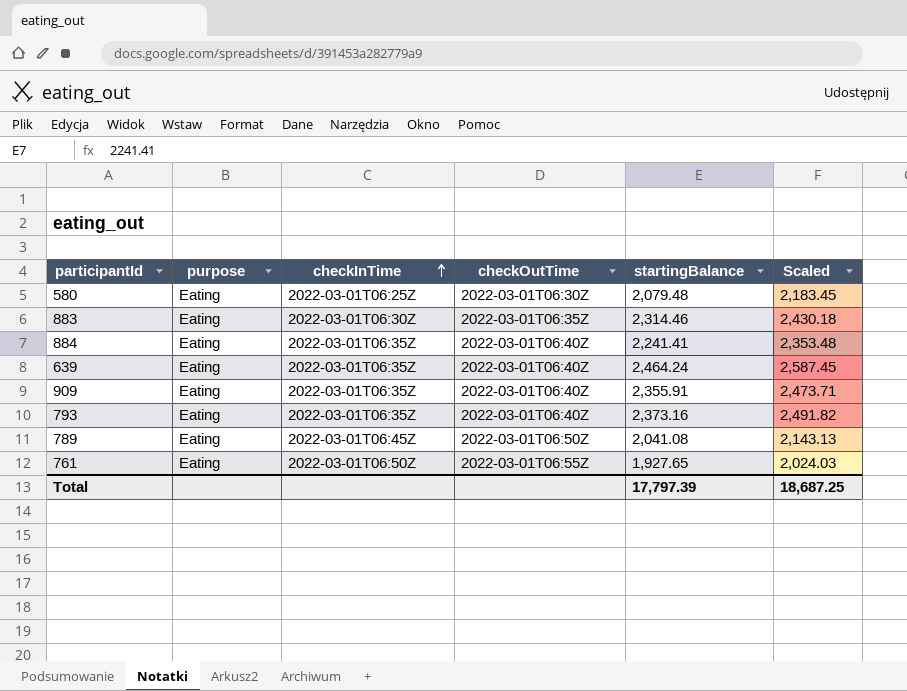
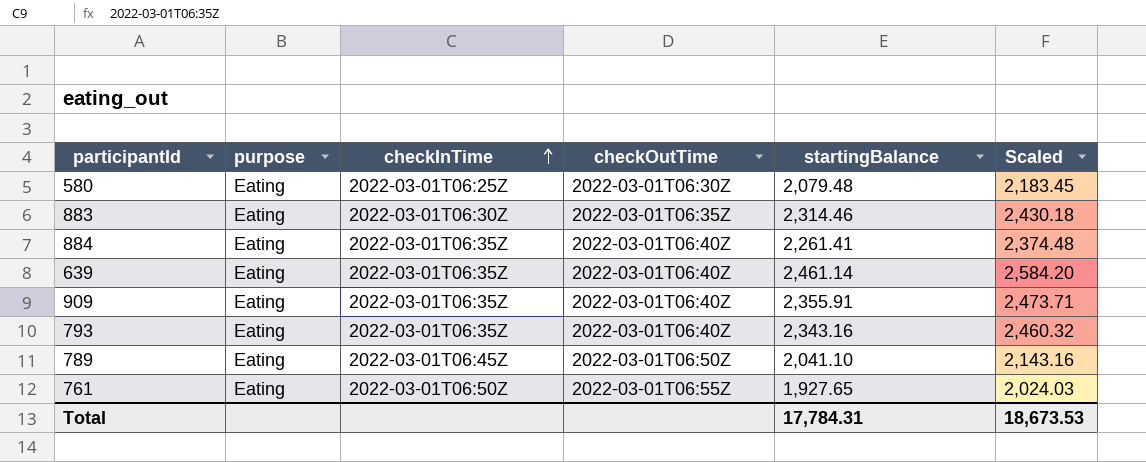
884 | startingBalance: 2,241.41 -> 2,261.41
884 | Scaled: 2,353.48 -> 2,374.48
639 | startingBalance: 2,464.24 -> 2,461.14
639 | Scaled: 2,587.45 -> 2,584.20
793 | startingBalance: 2,373.16 -> 2,343.16
793 | Scaled: 2,491.82 -> 2,460.32
789 | startingBalance: 2,041.08 -> 2,041.10
789 | Scaled: 2,143.13 -> 2,143.16
Total | startingBalance: 17,797.39 -> 17,784.31
Total | Scaled: 18,687.25 -> 18,673.53

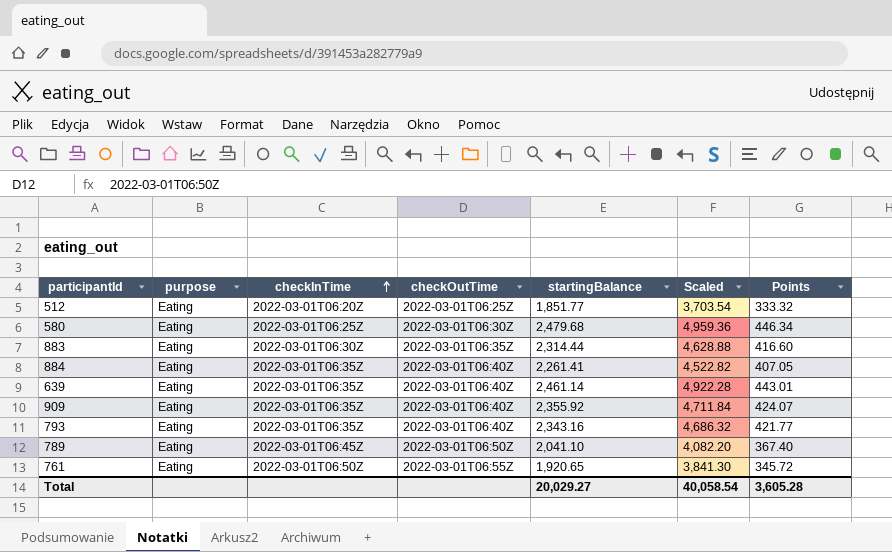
column Scaled | formula: [startingBalance] * 1.05 -> [startingBalance] * 2
column Points | formula: none -> [startingBalance] * 0.18
row 512: none -> Eating | 2022-03-01T06:20Z | 2022-03-01T06:25Z | 1,851.77 | 3,703.54 | 333.32
580 | startingBalance: 2,079.48 -> 2,479.68
883 | startingBalance: 2,314.46 -> 2,314.44
909 | startingBalance: 2,355.91 -> 2,355.92
761 | startingBalance: 1,927.65 -> 1,920.65
Total | startingBalance: 17,784.31 -> 20,029.27
Total | Scaled: 18,673.53 -> 40,058.54

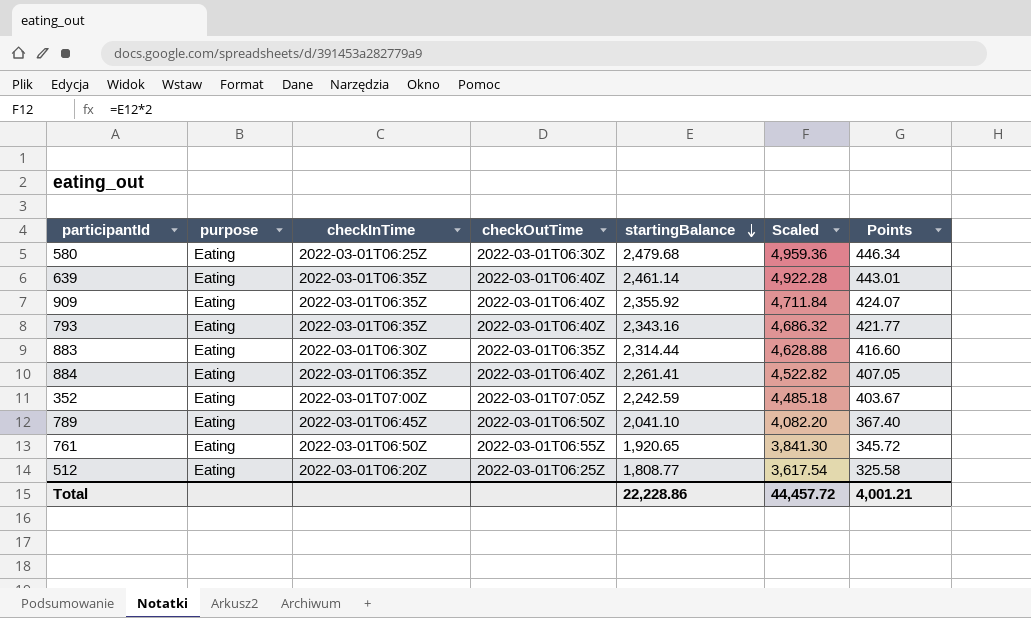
row order: checkInTime ascending -> startingBalance descending
row 352: none -> Eating | 2022-03-01T07:00Z | 2022-03-01T07:05Z | 2,242.59 | 4,485.18 | 403.67
512 | startingBalance: 1,851.77 -> 1,808.77
512 | Scaled: 3,703.54 -> 3,617.54
512 | Points: 333.32 -> 325.58
Total | startingBalance: 20,029.27 -> 22,228.86
Total | Scaled: 40,058.54 -> 44,457.72
Total | Points: 3,605.28 -> 4,001.21

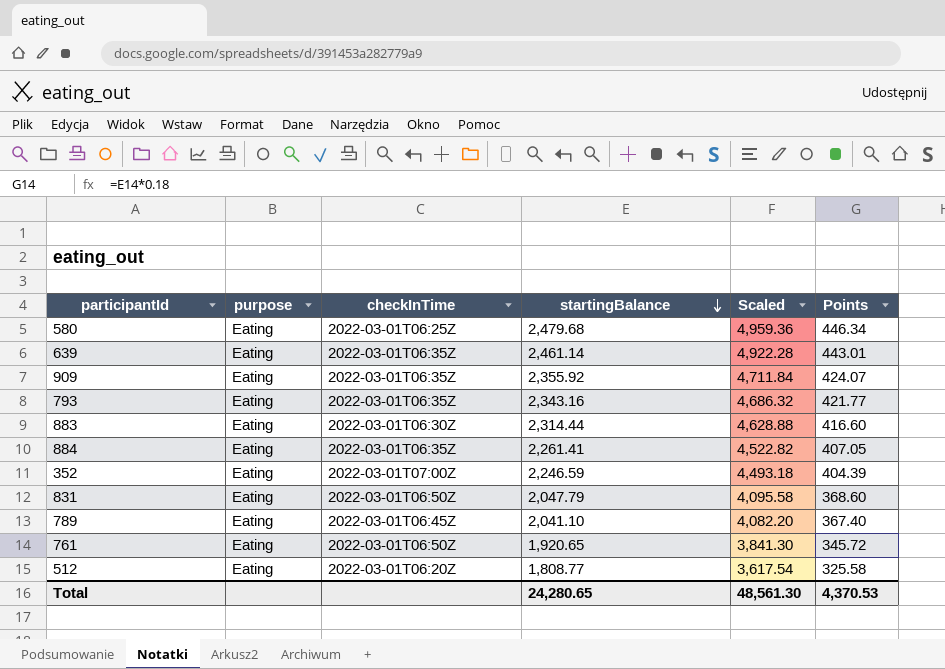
column checkOutTime | position: 4 -> none
352 | startingBalance: 2,242.59 -> 2,246.59
352 | Scaled: 4,485.18 -> 4,493.18
352 | Points: 403.67 -> 404.39
row 831: none -> Eating | 2022-03-01T06:50Z | 2,047.79 | 4,095.58 | 368.60
Total | startingBalance: 22,228.86 -> 24,280.65
Total | Scaled: 44,457.72 -> 48,561.30
Total | Points: 4,001.21 -> 4,370.53

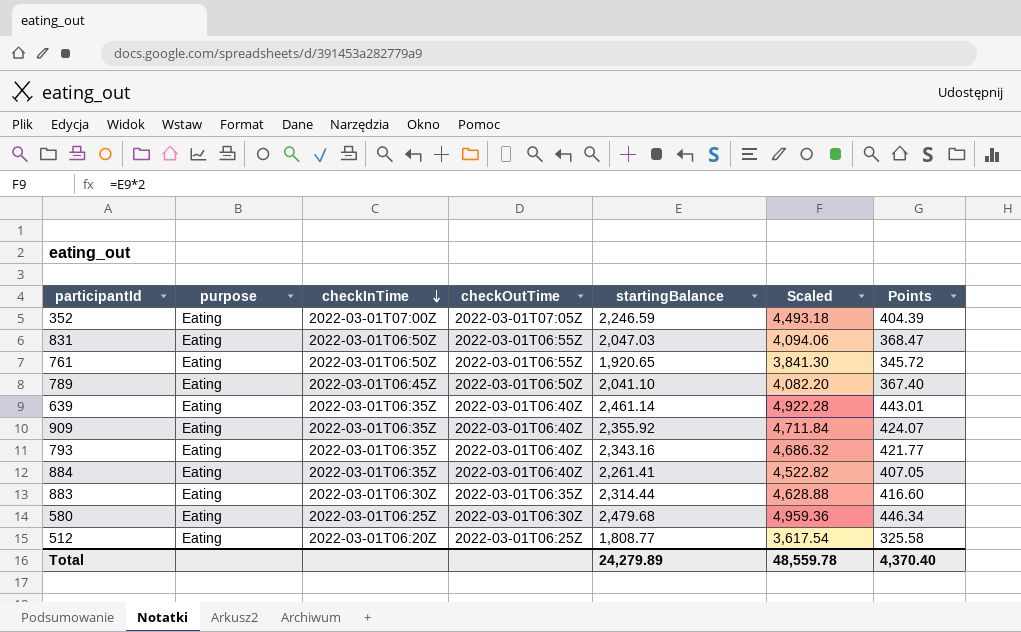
row order: startingBalance descending -> checkInTime descending
column checkOutTime | position: none -> 4
831 | startingBalance: 2,047.79 -> 2,047.03
831 | Scaled: 4,095.58 -> 4,094.06
831 | Points: 368.60 -> 368.47
Total | startingBalance: 24,280.65 -> 24,279.89
Total | Scaled: 48,561.30 -> 48,559.78
Total | Points: 4,370.53 -> 4,370.40

